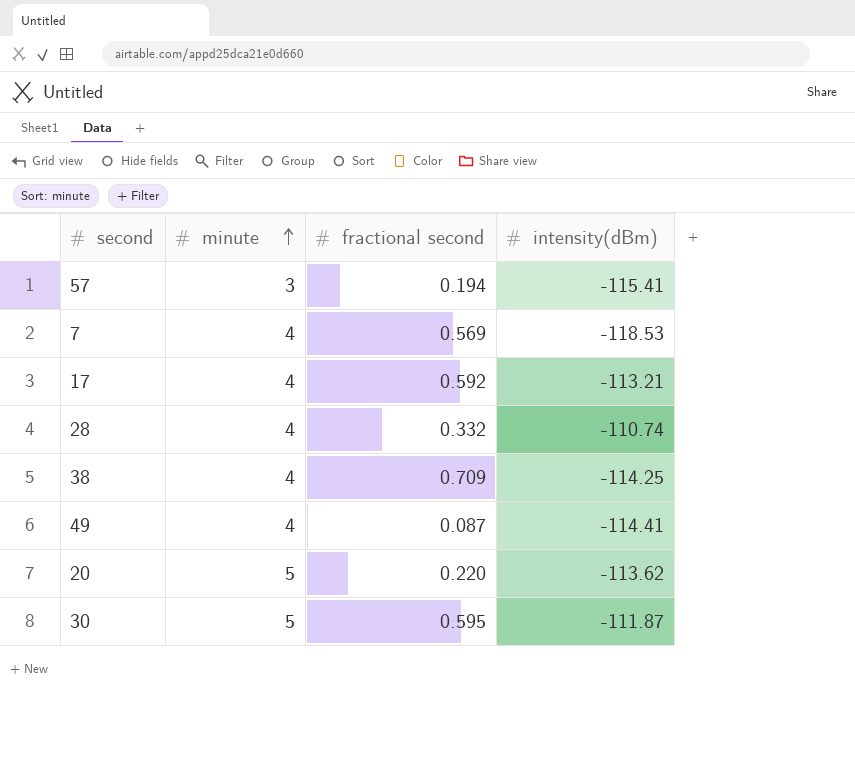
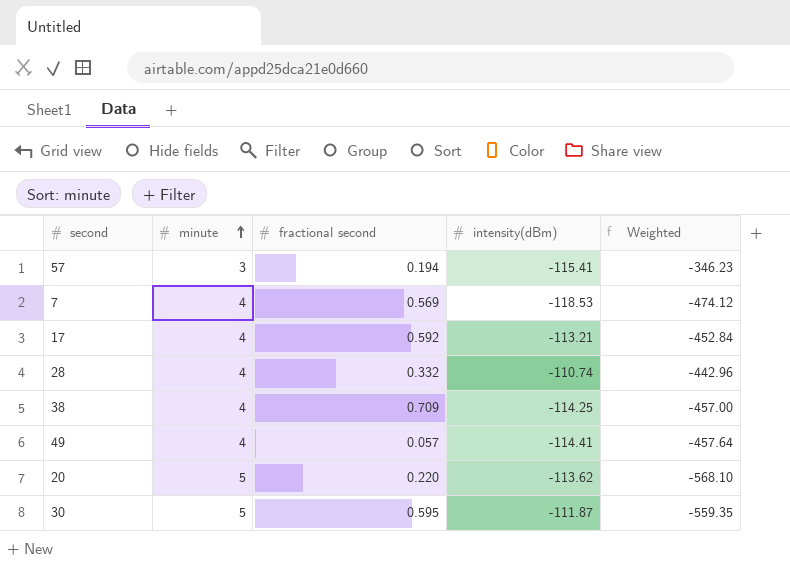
column Weighted | formula: none -> [minute] * [intensity(dBm)]
49 | fractional second: 0.087 -> 0.057

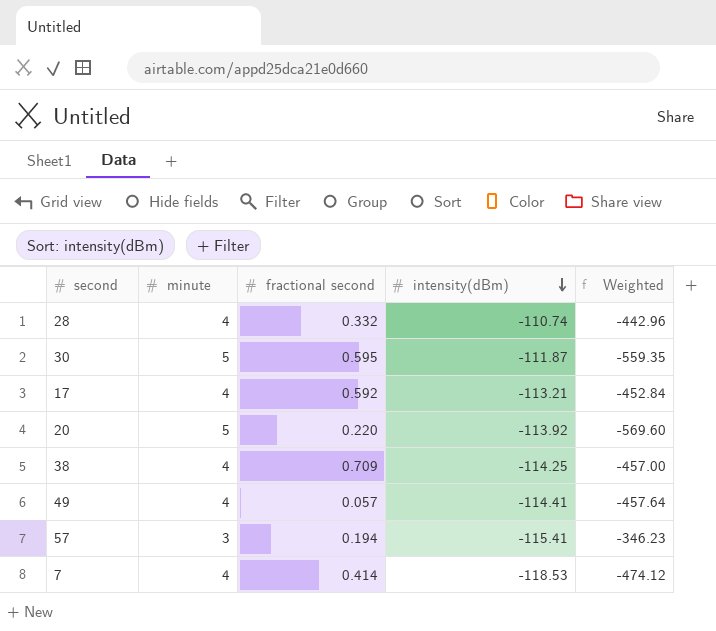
row order: minute ascending -> intensity(dBm) descending
20 | intensity(dBm): -113.62 -> -113.92
20 | Weighted: -568.10 -> -569.60
7 | fractional second: 0.569 -> 0.414

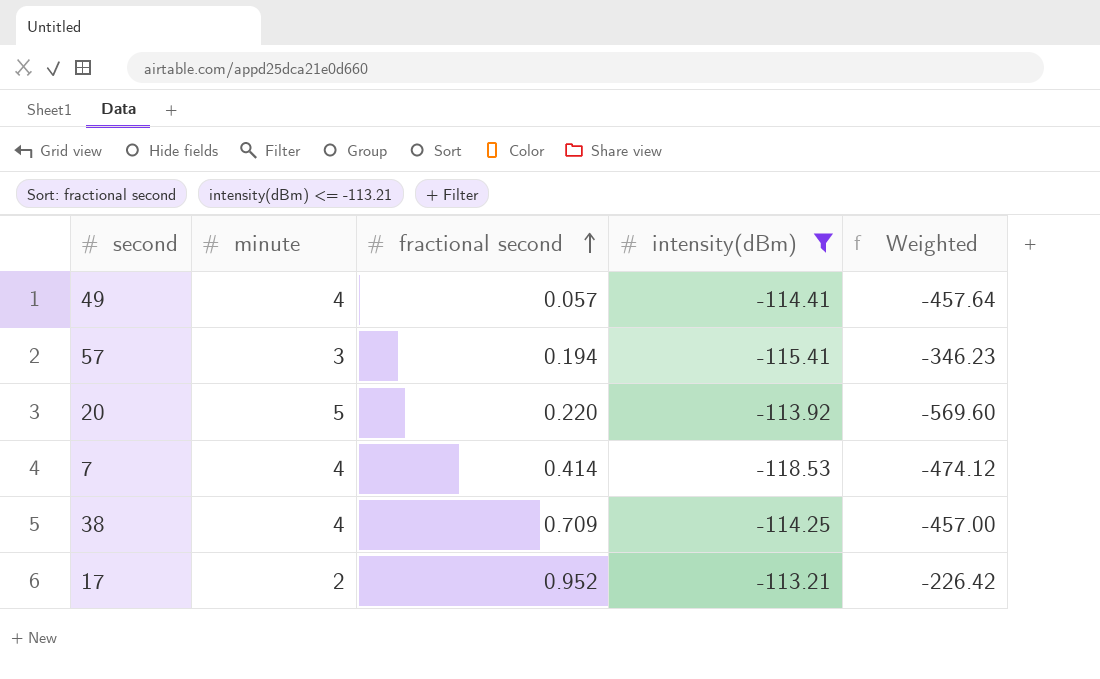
filter: none -> intensity(dBm) <= -113.21
row order: intensity(dBm) descending -> fractional second ascending
17 | minute: 4 -> 2
17 | fractional second: 0.592 -> 0.952
17 | Weighted: -452.84 -> -226.42

